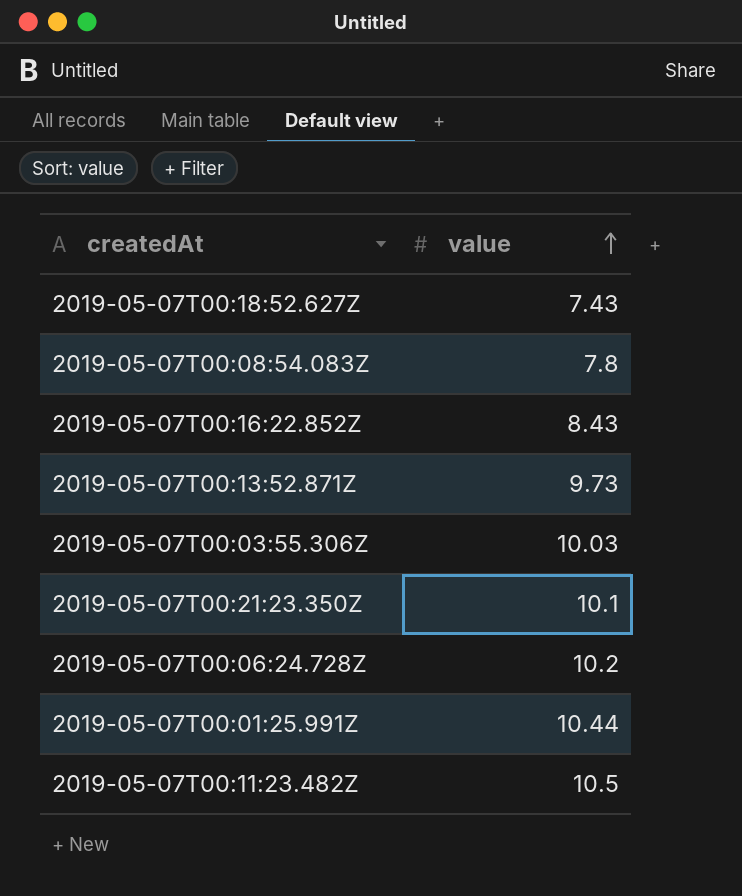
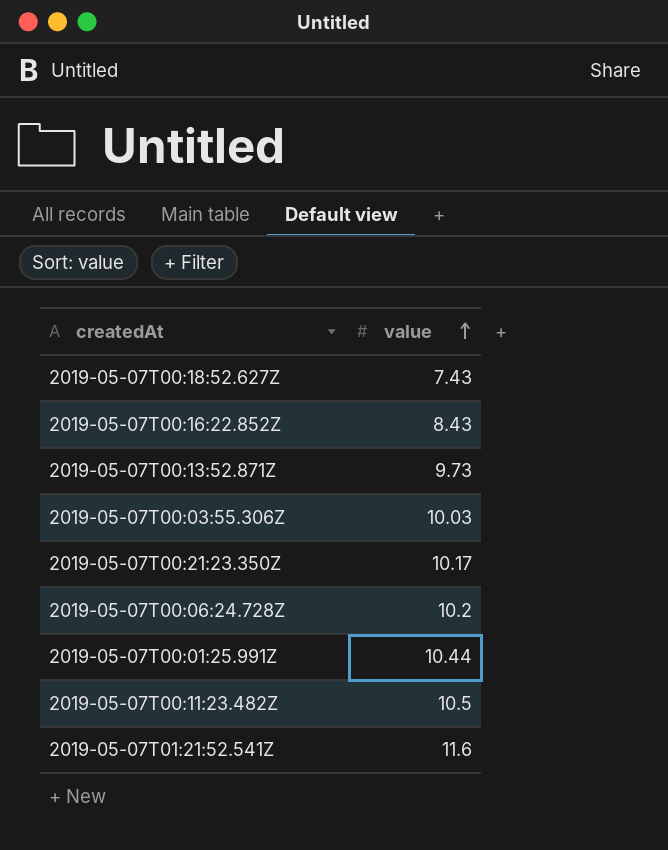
row 2019-05-07T00:08:54.083Z: 7.8 -> none
2019-05-07T00:21:23.350Z | value: 10.1 -> 10.17
row 2019-05-07T01:21:52.541Z: none -> 11.6

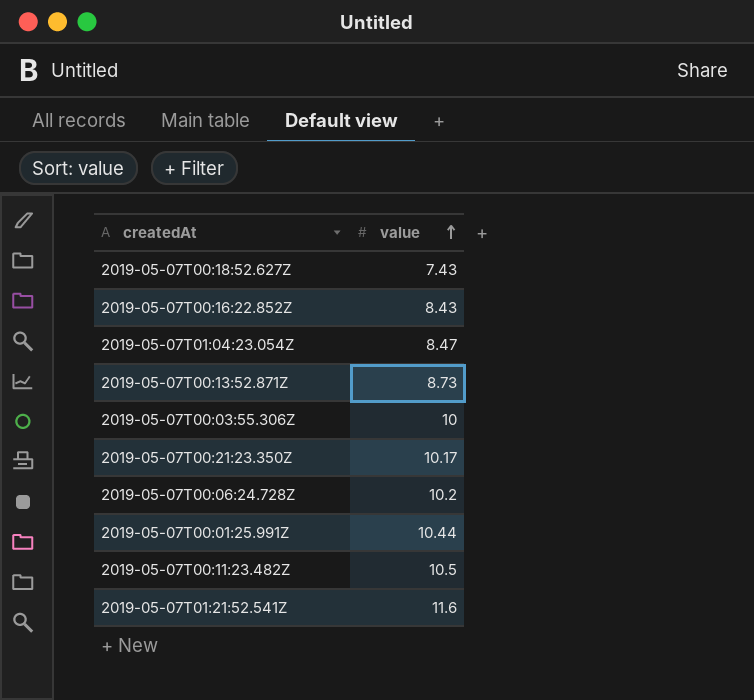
row 2019-05-07T01:04:23.054Z: none -> 8.47
2019-05-07T00:13:52.871Z | value: 9.73 -> 8.73
2019-05-07T00:03:55.306Z | value: 10.03 -> 10

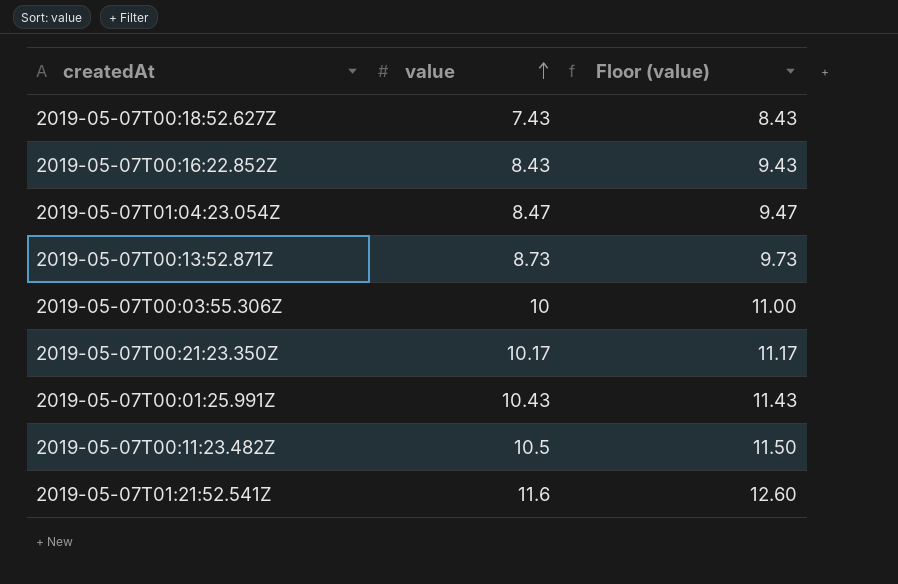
column Floor (value) | formula: none -> [value] + 1
row 2019-05-07T00:06:24.728Z: 10.2 -> none
2019-05-07T00:01:25.991Z | value: 10.44 -> 10.43

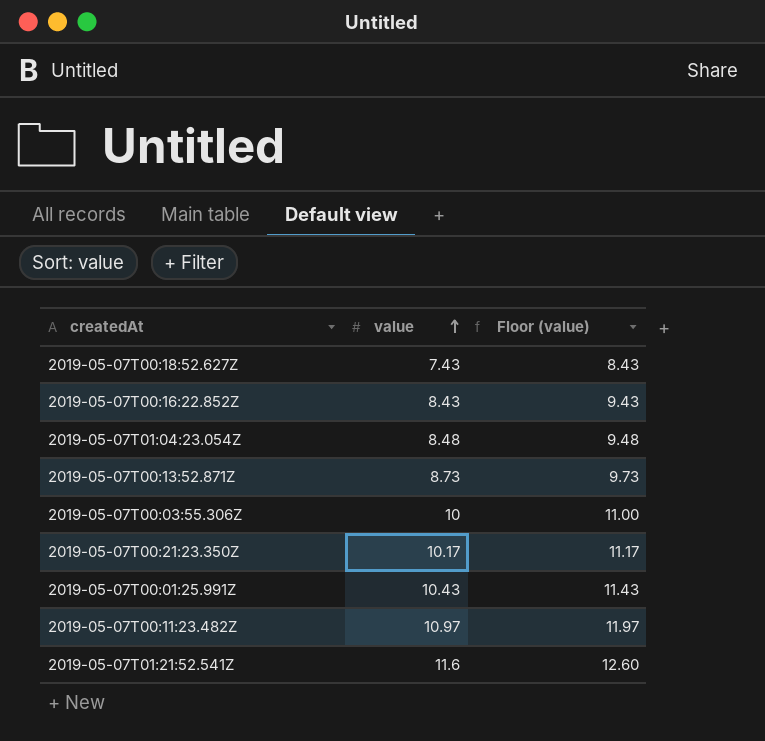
2019-05-07T01:04:23.054Z | value: 8.47 -> 8.48
2019-05-07T01:04:23.054Z | Floor (value): 9.47 -> 9.48
2019-05-07T00:11:23.482Z | value: 10.5 -> 10.97
2019-05-07T00:11:23.482Z | Floor (value): 11.50 -> 11.97

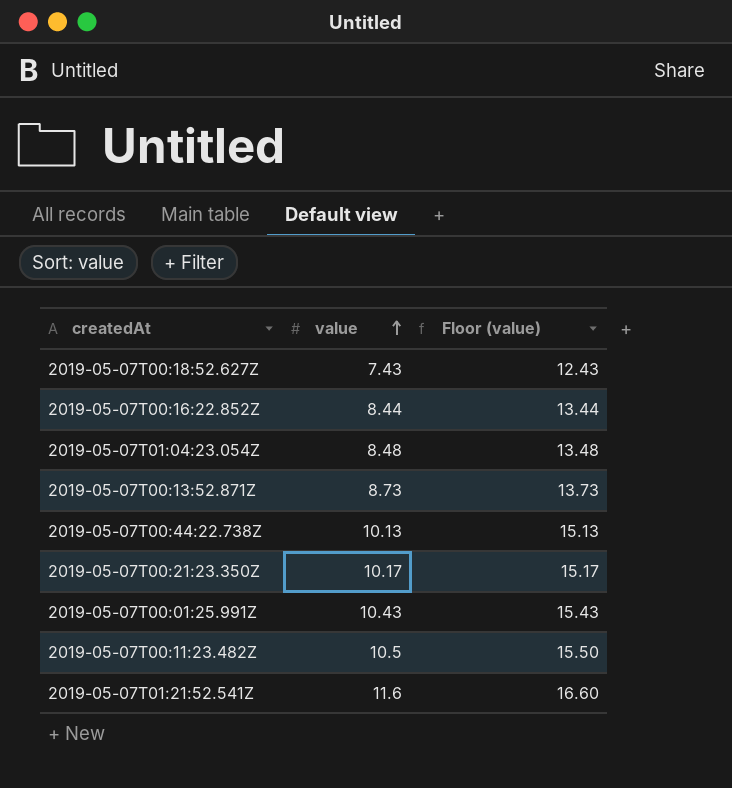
column Floor (value) | formula: [value] + 1 -> [value] + 5
row 2019-05-07T00:03:55.306Z: 10 | 11.00 -> none
2019-05-07T00:16:22.852Z | value: 8.43 -> 8.44
row 2019-05-07T00:44:22.738Z: none -> 10.13 | 15.13
2019-05-07T00:11:23.482Z | value: 10.97 -> 10.5

